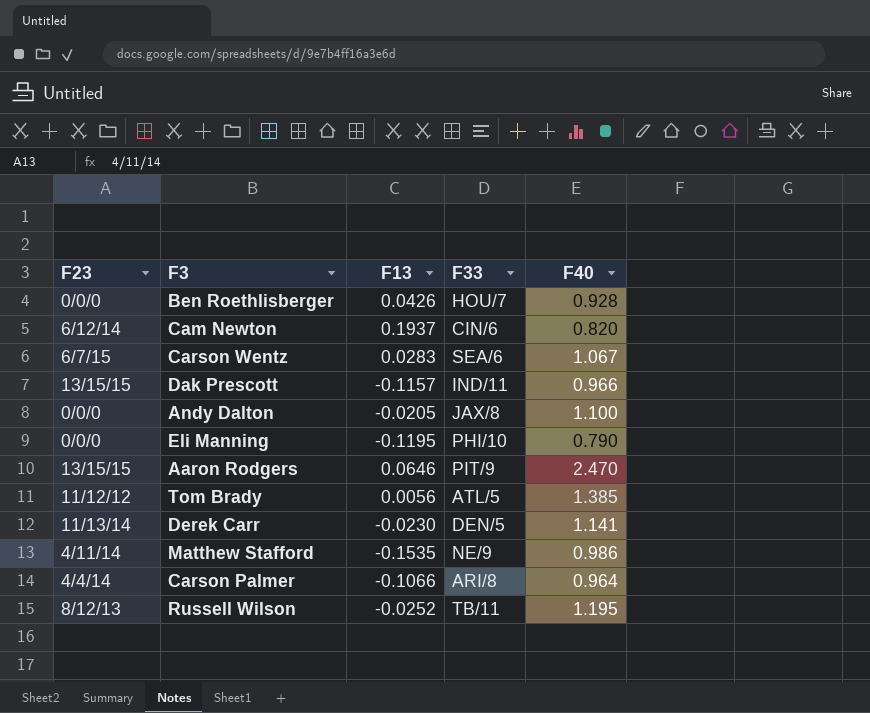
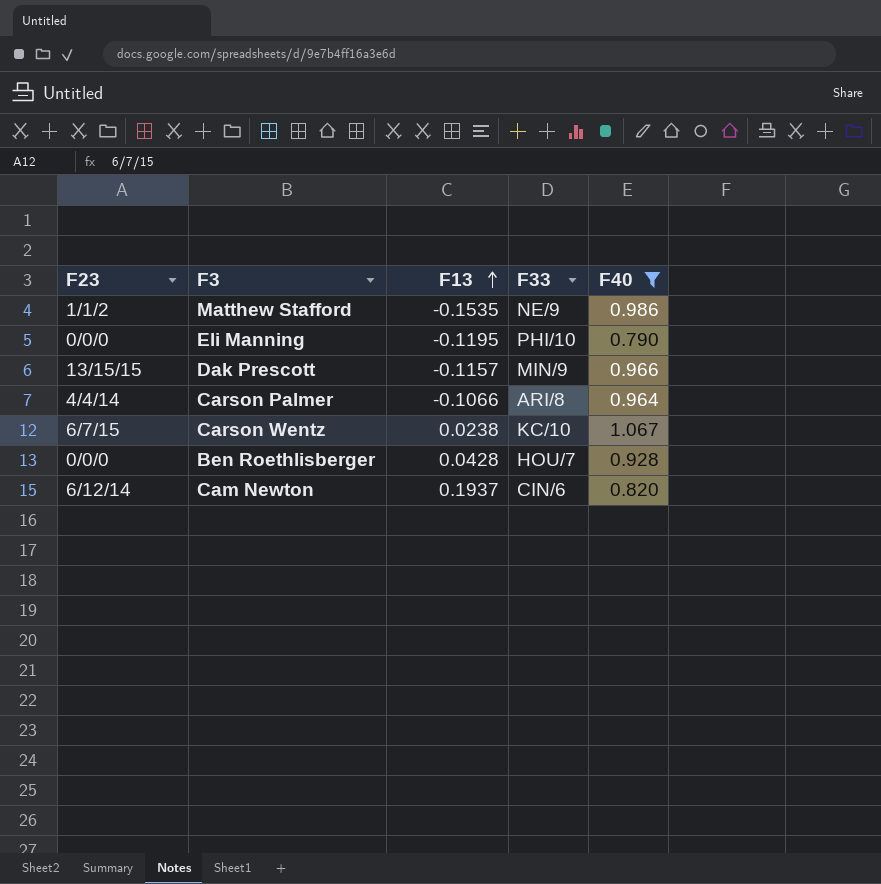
filter: none -> F40 <= 1.067
row order: none -> F13 ascending
Matthew Stafford | F23: 4/11/14 -> 1/1/2
Dak Prescott | F33: IND/11 -> MIN/9
Carson Wentz | F13: 0.0283 -> 0.0238
Carson Wentz | F33: SEA/6 -> KC/10
Ben Roethlisberger | F13: 0.0426 -> 0.0428

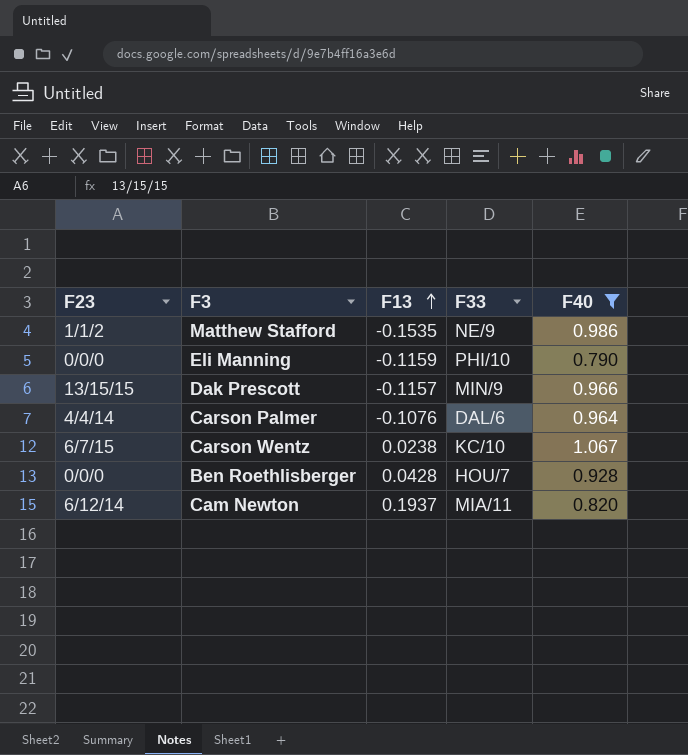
Eli Manning | F13: -0.1195 -> -0.1159
Carson Palmer | F13: -0.1066 -> -0.1076
Carson Palmer | F33: ARI/8 -> DAL/6
Cam Newton | F33: CIN/6 -> MIA/11

